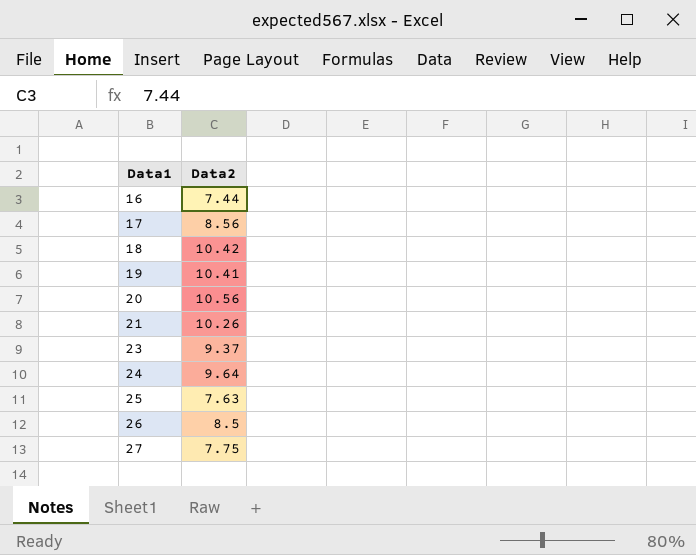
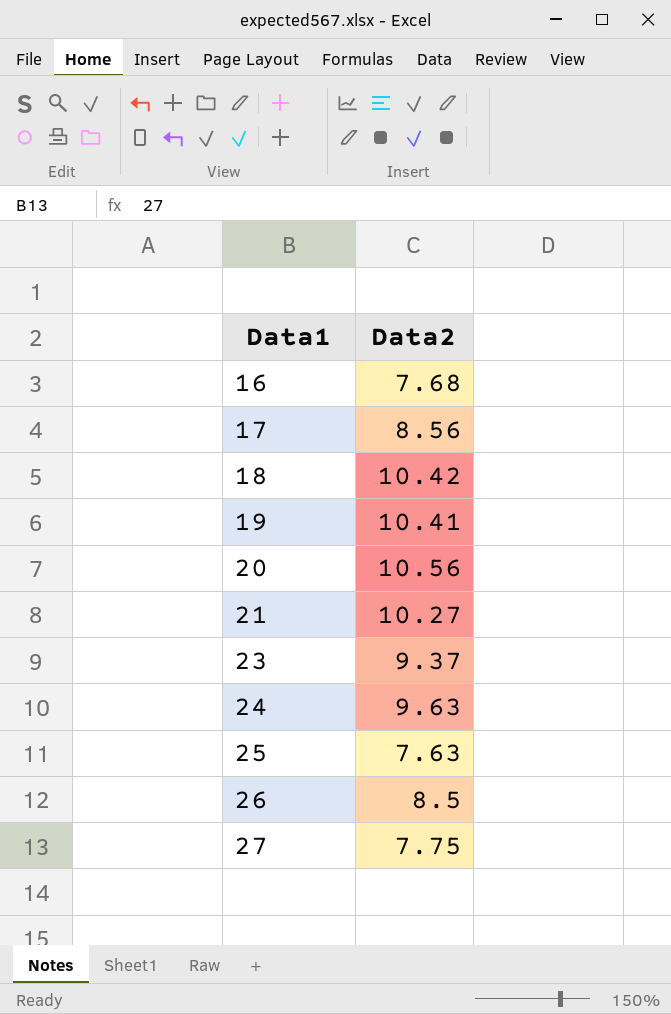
16 | Data2: 7.44 -> 7.68
21 | Data2: 10.26 -> 10.27
24 | Data2: 9.64 -> 9.63

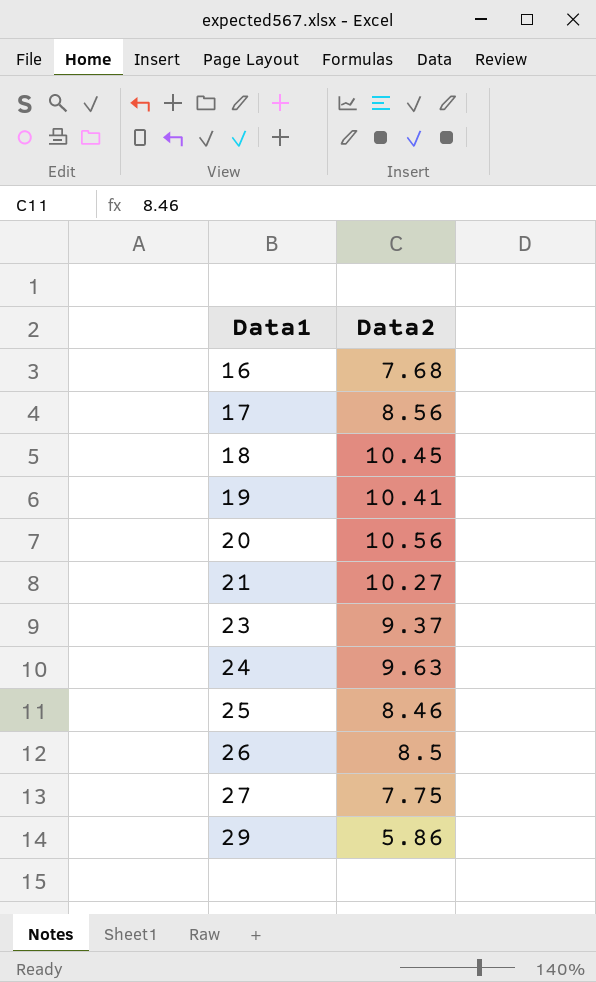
18 | Data2: 10.42 -> 10.45
25 | Data2: 7.63 -> 8.46
row 29: none -> 5.86

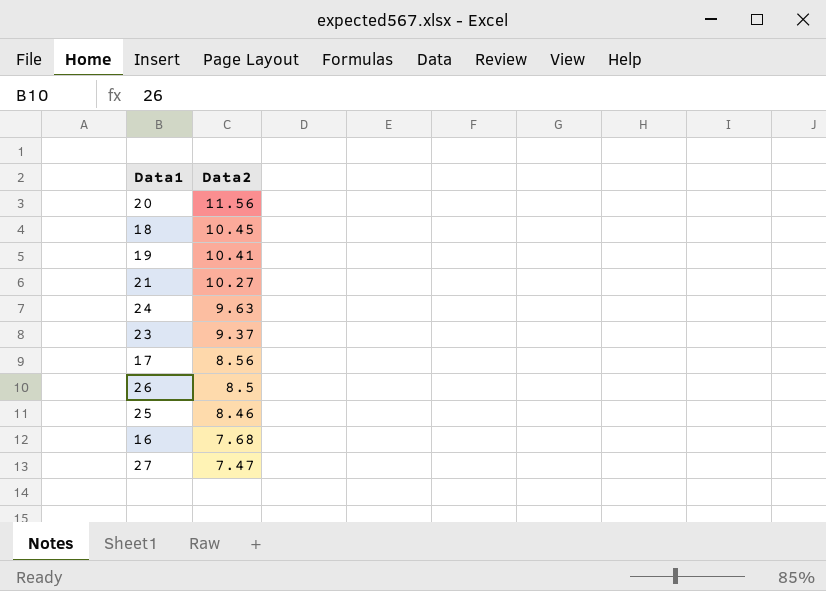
row order: Data1 ascending -> Data2 descending
row 29: 5.86 -> none
20 | Data2: 10.56 -> 11.56
27 | Data2: 7.75 -> 7.47

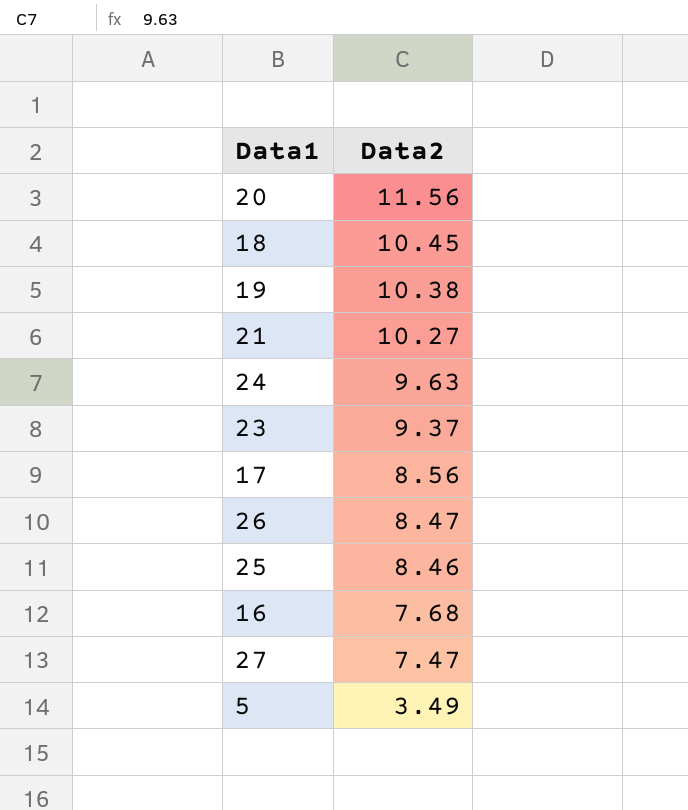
19 | Data2: 10.41 -> 10.38
26 | Data2: 8.5 -> 8.47
row 5: none -> 3.49

